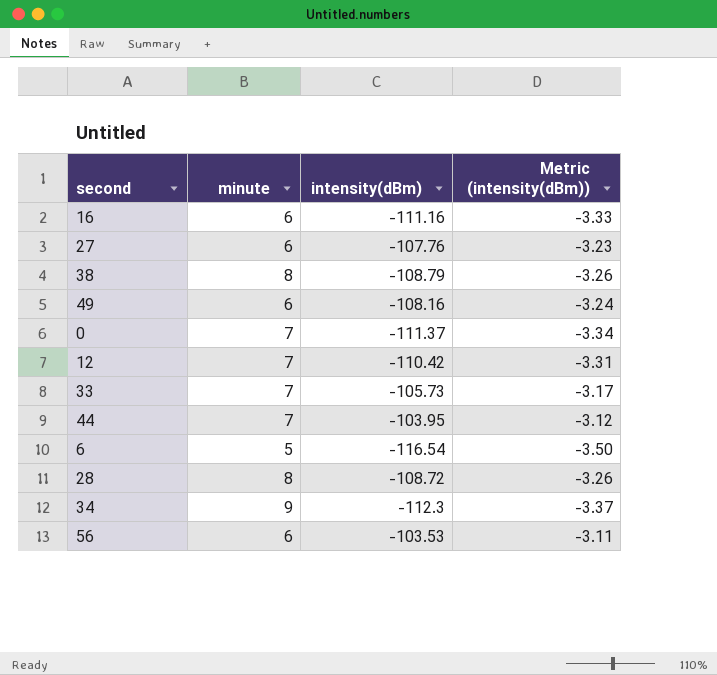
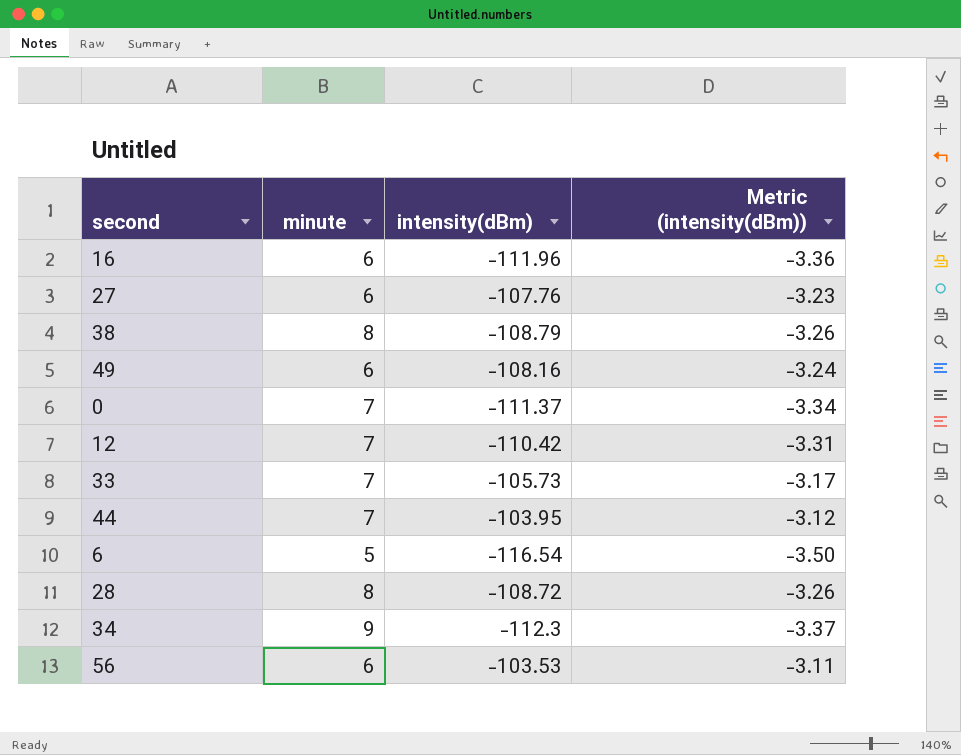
16 | intensity(dBm): -111.16 -> -111.96
16 | Metric (intensity(dBm)): -3.33 -> -3.36

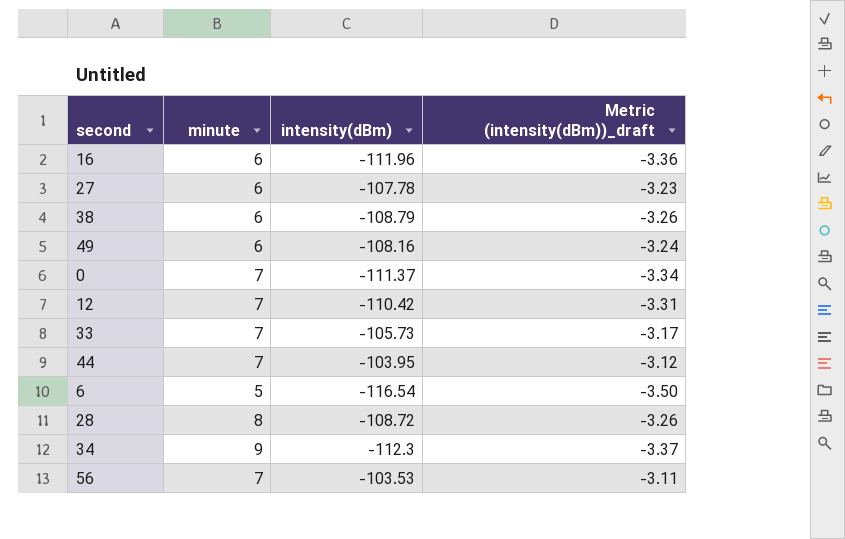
column name: Metric (intensity(dBm)) -> Metric (intensity(dBm))_draft
27 | intensity(dBm): -107.76 -> -107.78
38 | minute: 8 -> 6
56 | minute: 6 -> 7

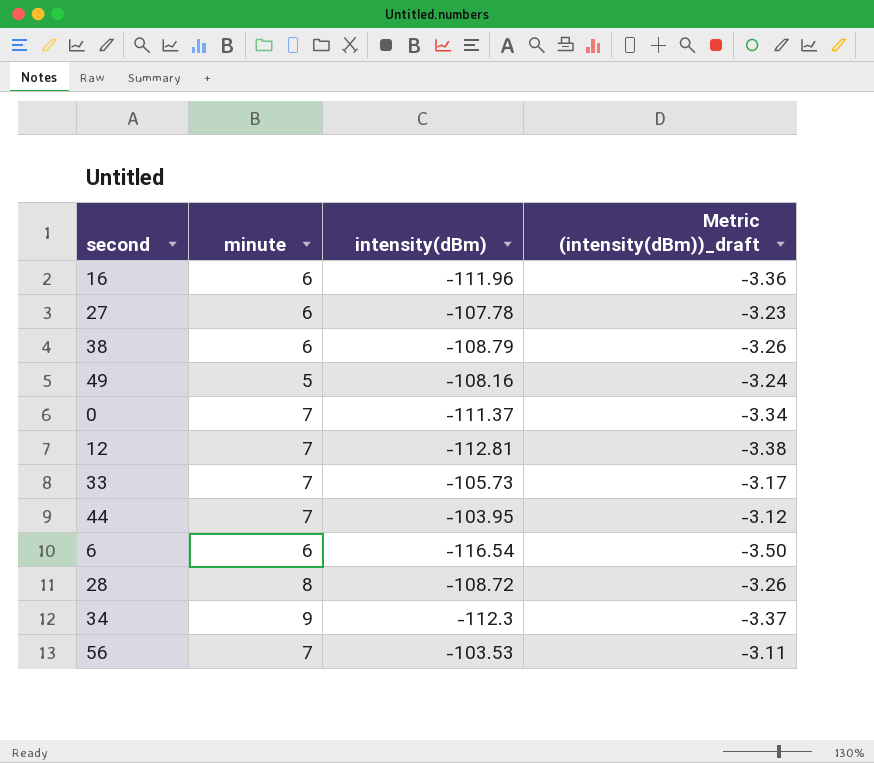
49 | minute: 6 -> 5
12 | intensity(dBm): -110.42 -> -112.81
12 | Metric (intensity(dBm))_draft: -3.31 -> -3.38
6 | minute: 5 -> 6

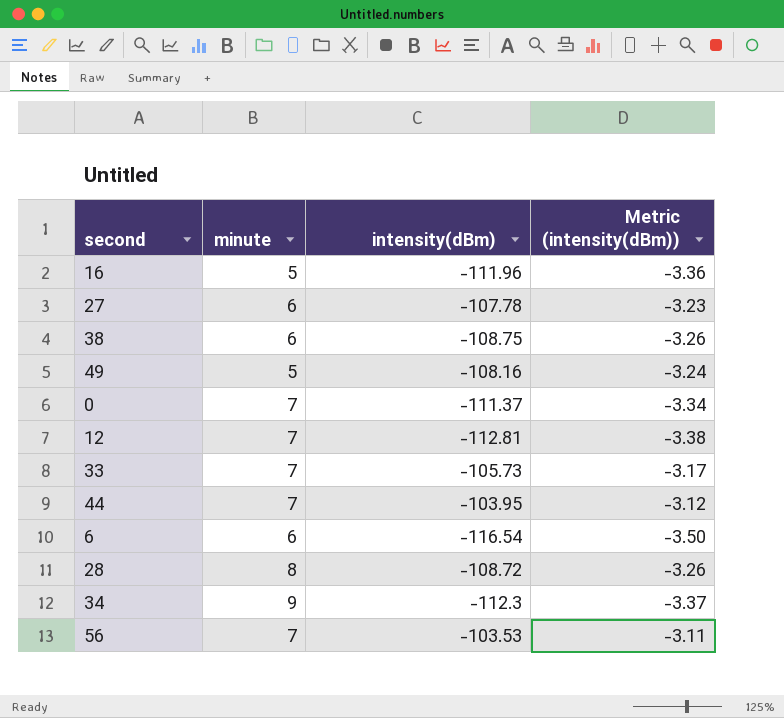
column name: Metric (intensity(dBm))_draft -> Metric (intensity(dBm))
16 | minute: 6 -> 5
38 | intensity(dBm): -108.79 -> -108.75

